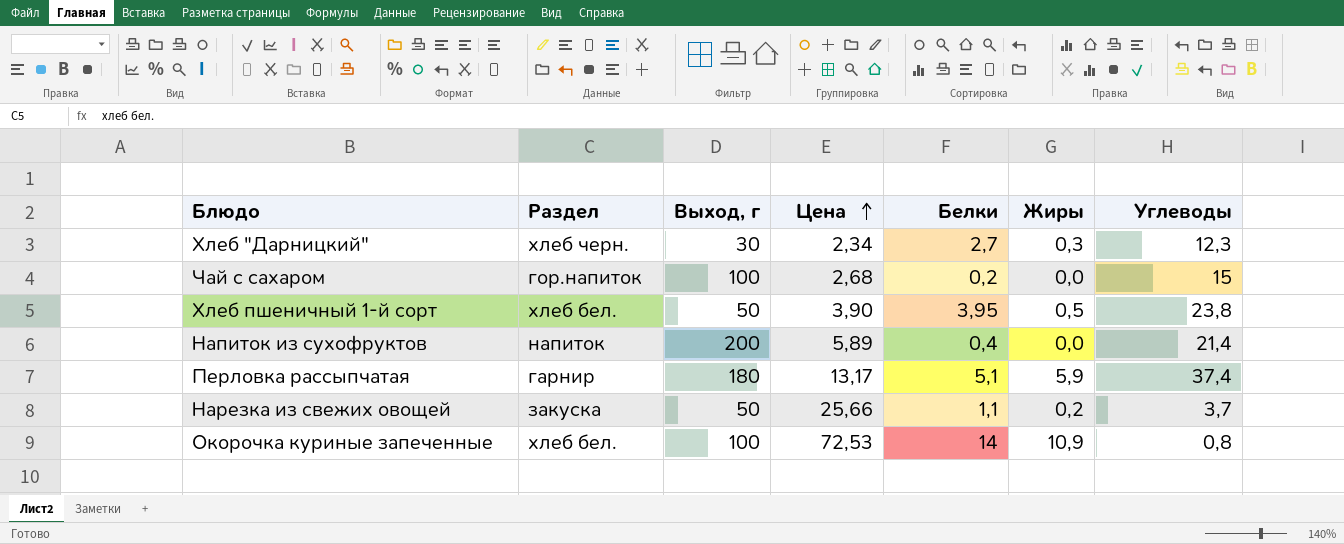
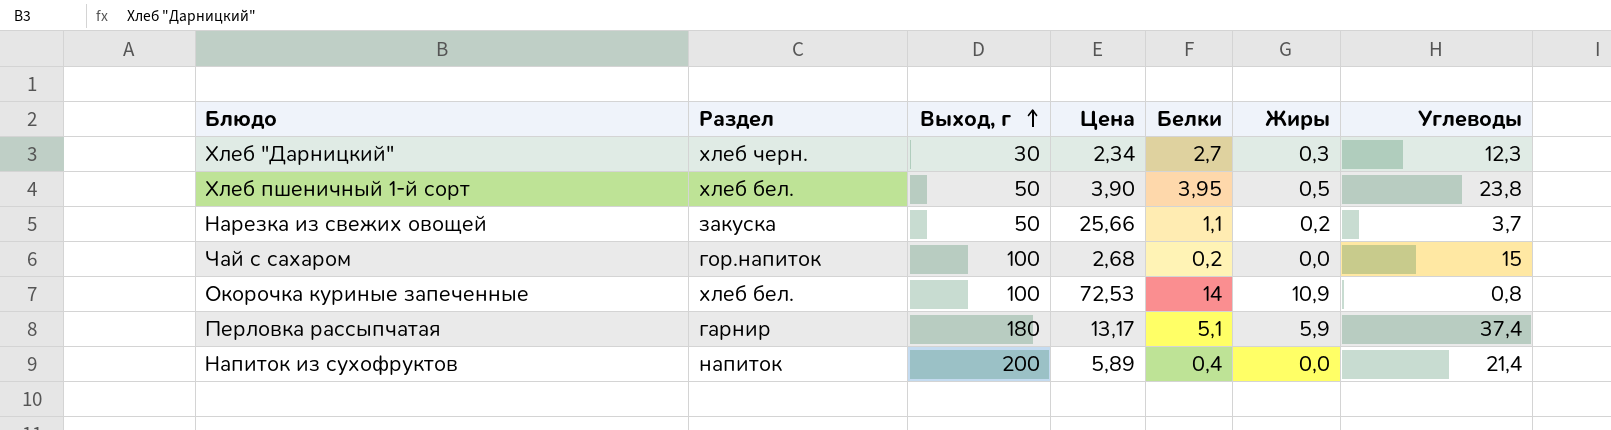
row order: Цена ascending -> Выход, г ascending

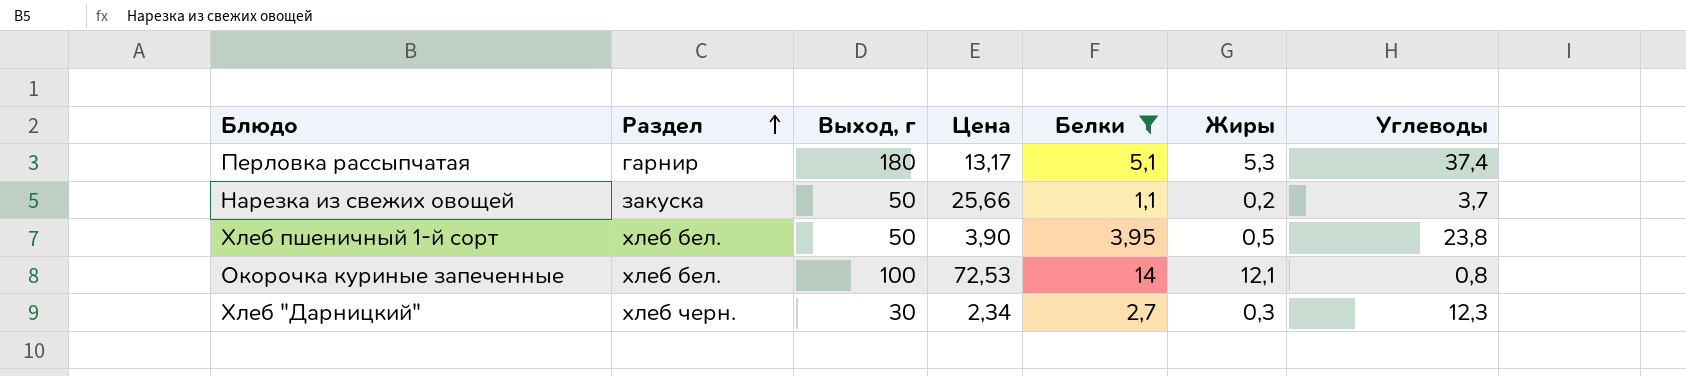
filter: none -> Белки >= 1,1
row order: Выход, г ascending -> Раздел ascending
Перловка рассыпчатая | Жиры: 5,9 -> 5,3
Окорочка куриные запеченные | Жиры: 10,9 -> 12,1

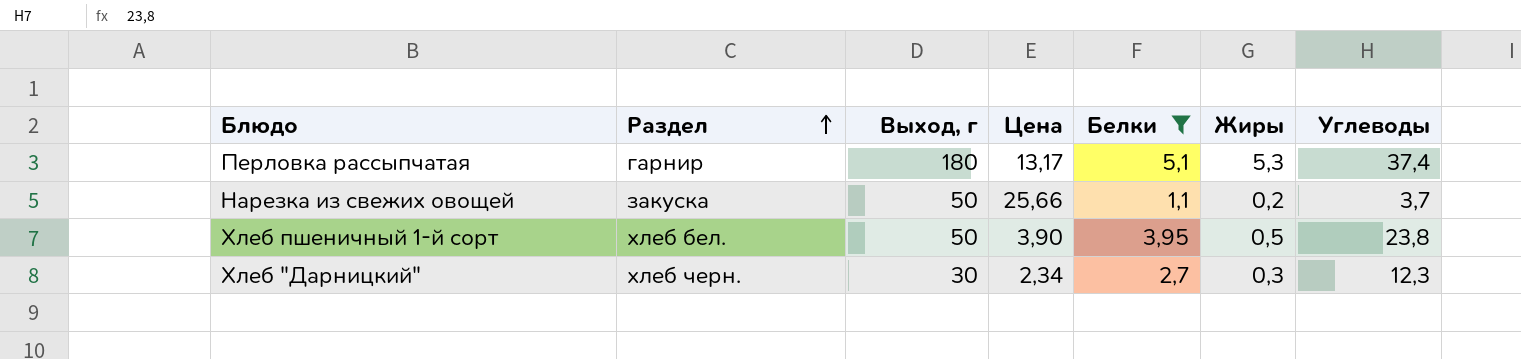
row Окорочка куриные запеченные: хлеб бел. | 100 | 72,53 | 14 | 12,1 | 0,8 -> none

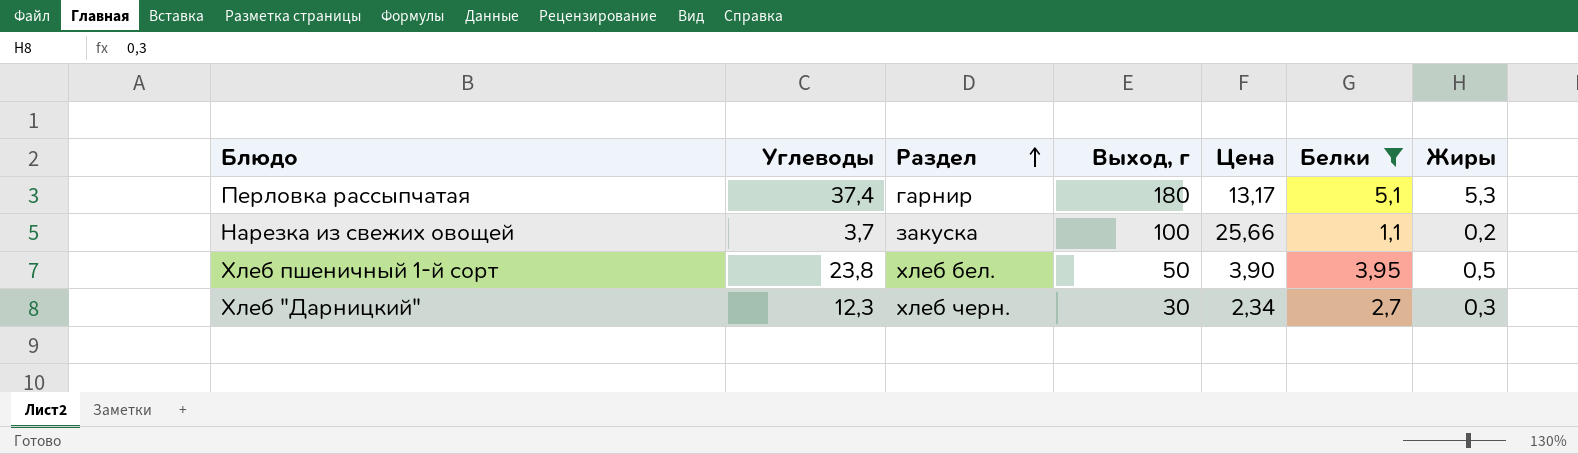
column Углеводы | position: 7 -> 2
Нарезка из свежих овощей | Выход, г: 50 -> 100

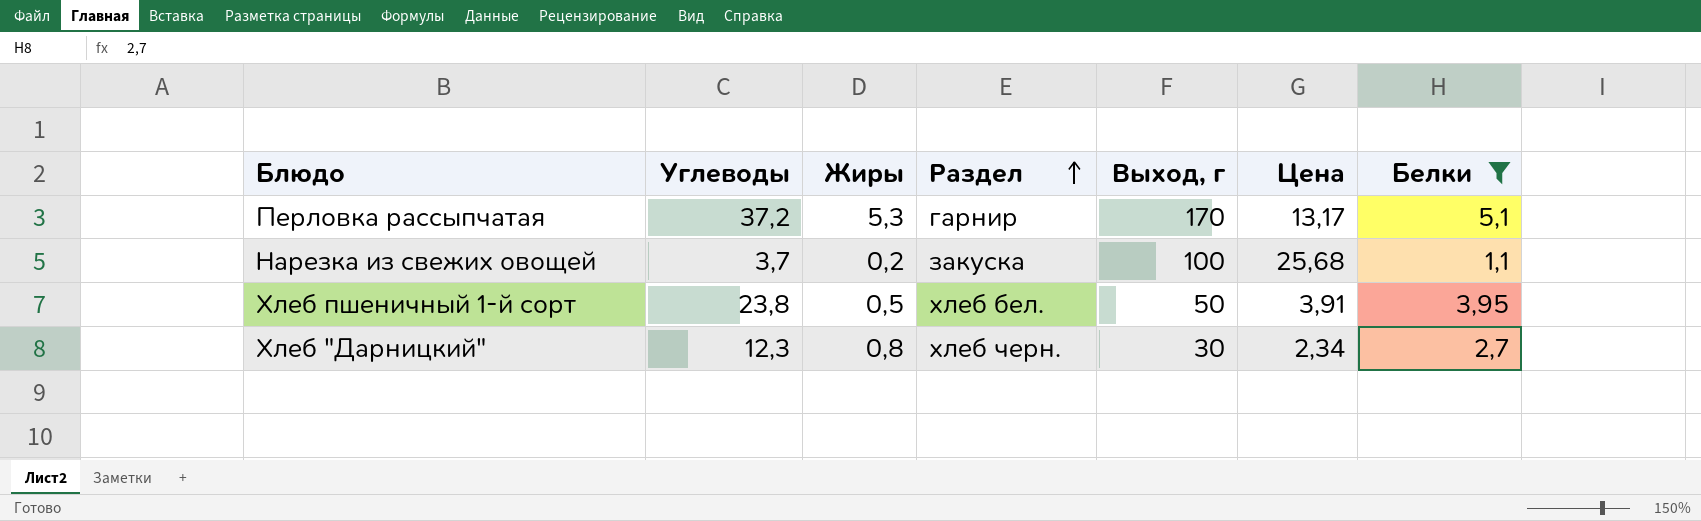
column Жиры | position: 7 -> 3
Перловка рассыпчатая | Углеводы: 37,4 -> 37,2
Перловка рассыпчатая | Выход, г: 180 -> 170
Нарезка из свежих овощей | Цена: 25,66 -> 25,68
Хлеб пшеничный 1-й сорт | Цена: 3,90 -> 3,91
Хлеб "Дарницкий" | Жиры: 0,3 -> 0,8

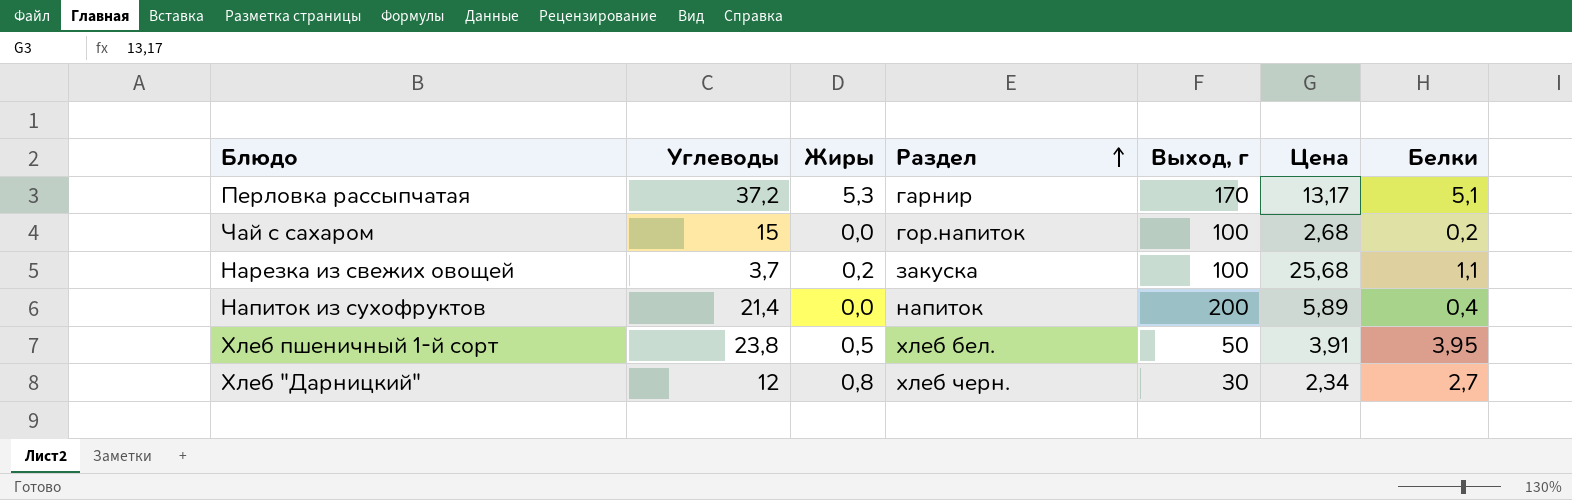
filter: Белки >= 1,1 -> none
Хлеб "Дарницкий" | Углеводы: 12,3 -> 12

